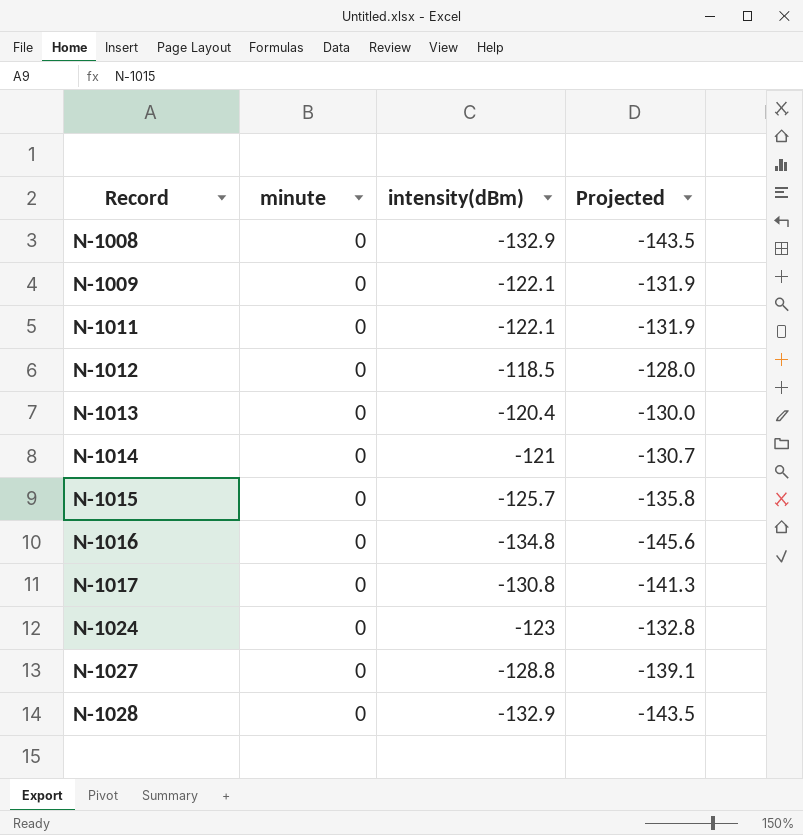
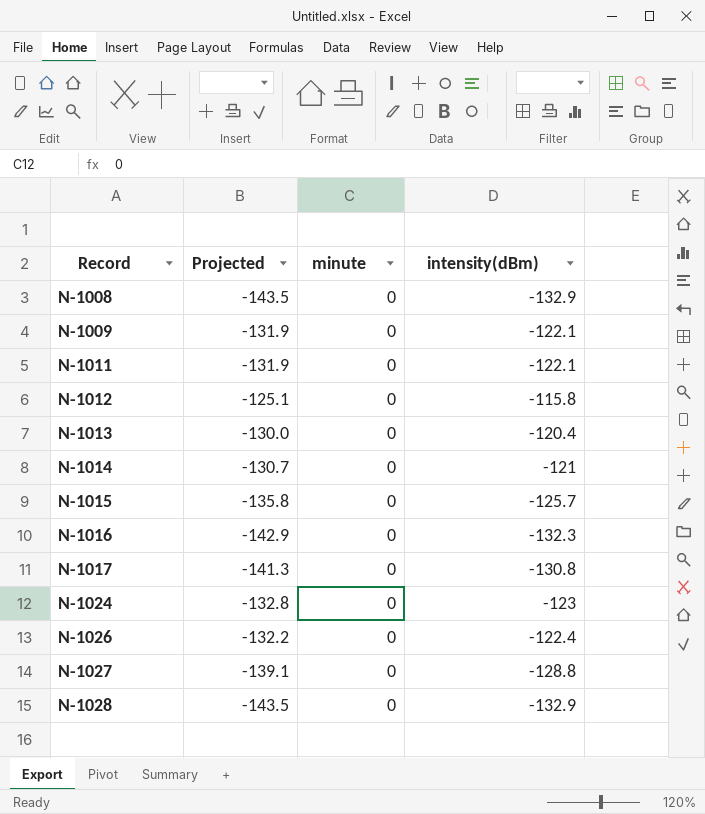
column Projected | position: 4 -> 2
N-1012 | Projected: -128.0 -> -125.1
N-1012 | intensity(dBm): -118.5 -> -115.8
N-1016 | Projected: -145.6 -> -142.9
N-1016 | intensity(dBm): -134.8 -> -132.3
row N-1026: none -> -132.2 | 0 | -122.4

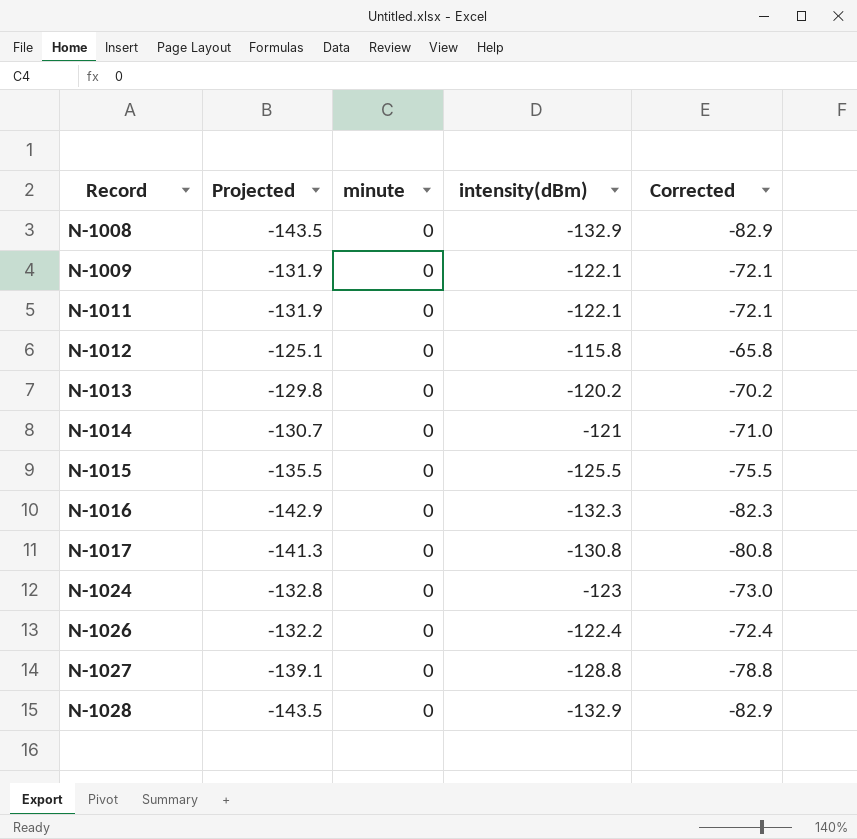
column Corrected | formula: none -> [intensity(dBm)] + 50
N-1013 | Projected: -130.0 -> -129.8
N-1013 | intensity(dBm): -120.4 -> -120.2
N-1015 | Projected: -135.8 -> -135.5
N-1015 | intensity(dBm): -125.7 -> -125.5

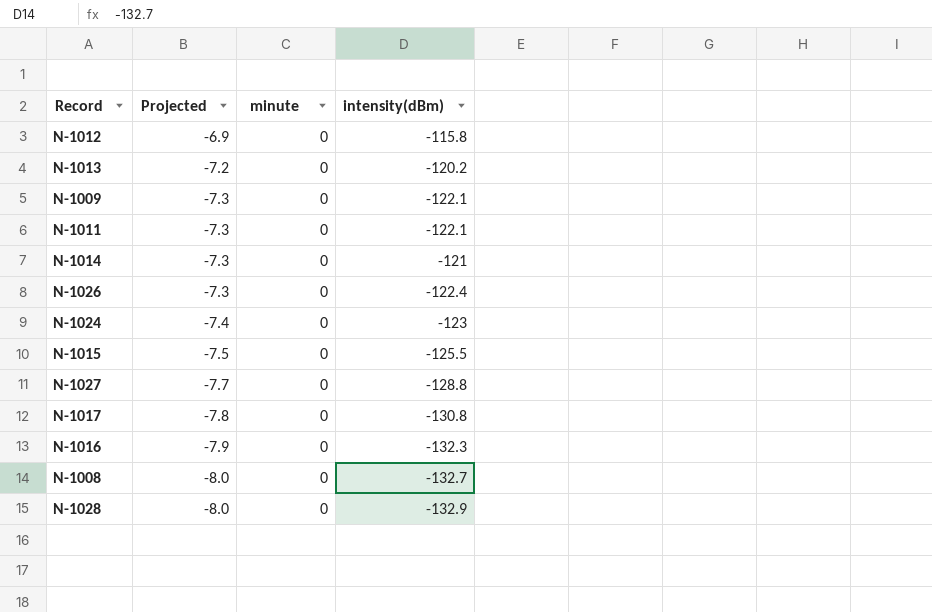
row order: Record ascending -> Projected descending
column Corrected | formula: [intensity(dBm)] + 50 -> none
column Projected | formula: [intensity(dBm)] * 1.08 -> [intensity(dBm)] * 0.06
N-1008 | intensity(dBm): -132.9 -> -132.7

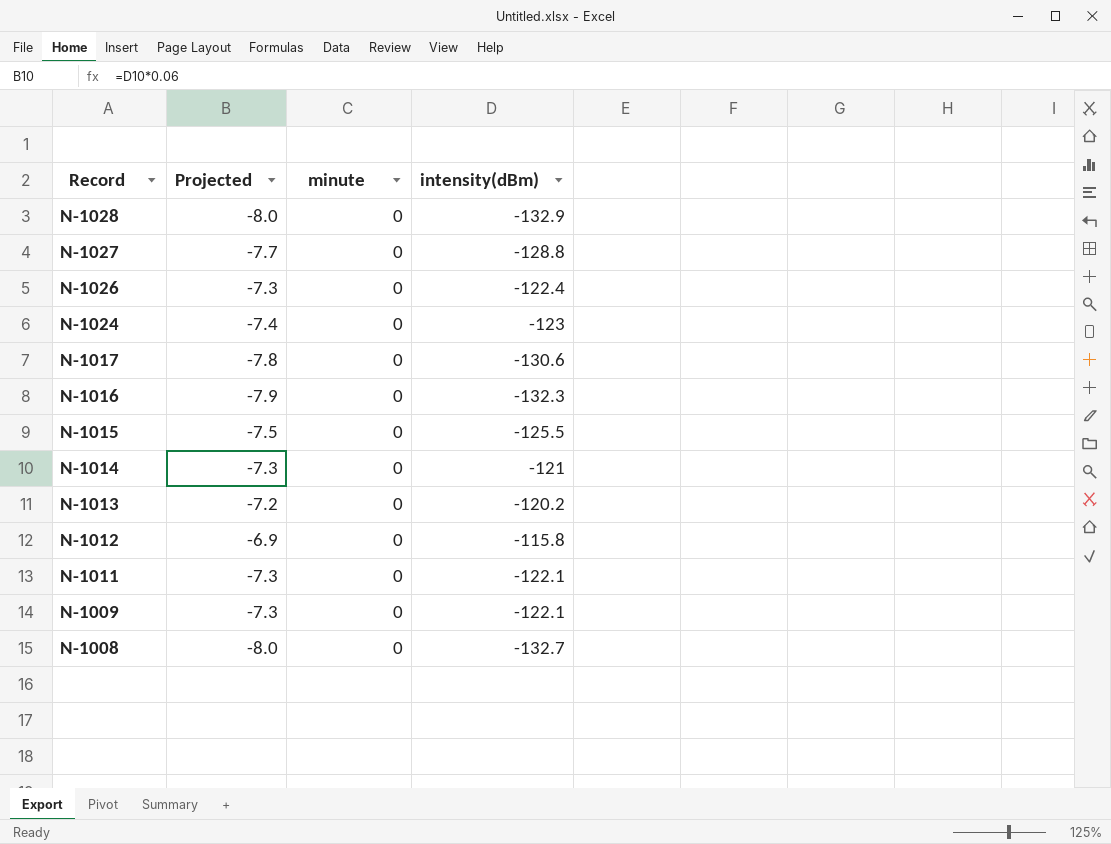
row order: Projected descending -> Record descending
N-1017 | intensity(dBm): -130.8 -> -130.6

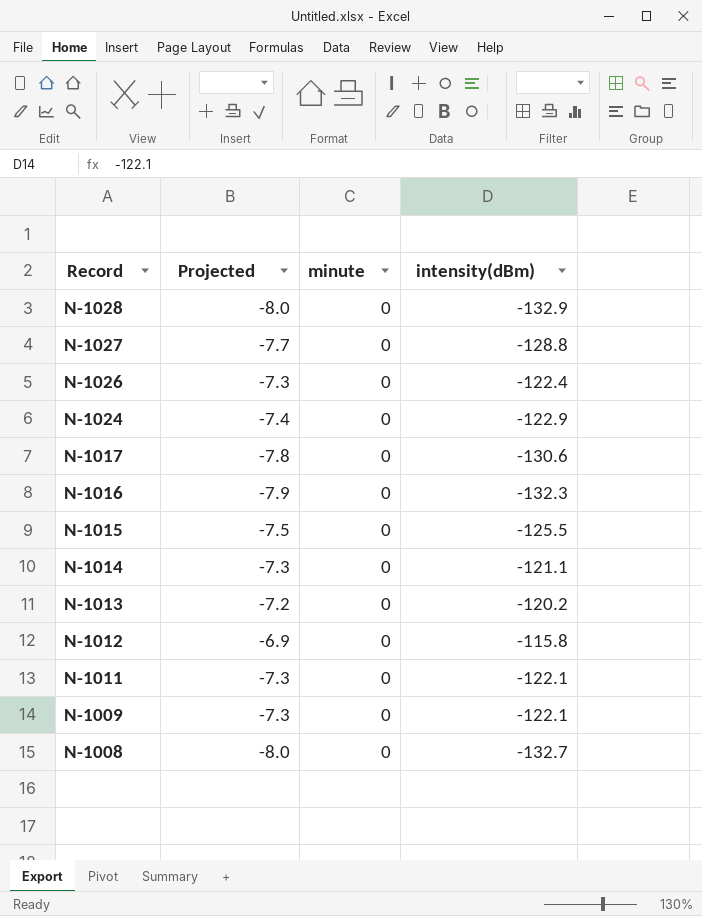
N-1024 | intensity(dBm): -123 -> -122.9
N-1014 | intensity(dBm): -121 -> -121.1

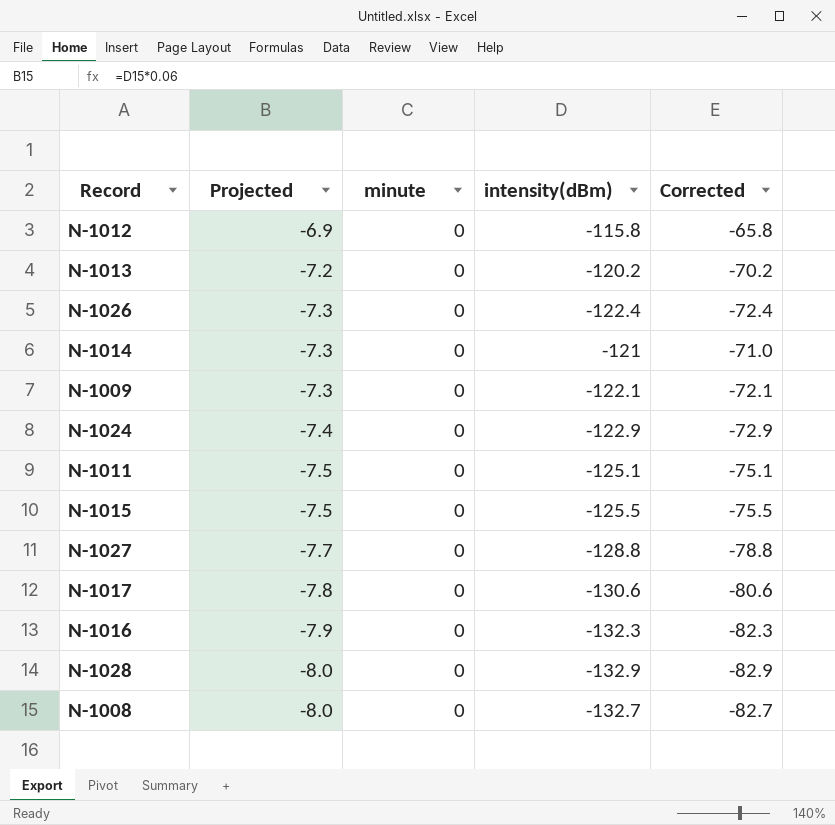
row order: Record descending -> Projected descending
column Corrected | formula: none -> [intensity(dBm)] + 50
N-1014 | intensity(dBm): -121.1 -> -121
N-1011 | Projected: -7.3 -> -7.5
N-1011 | intensity(dBm): -122.1 -> -125.1

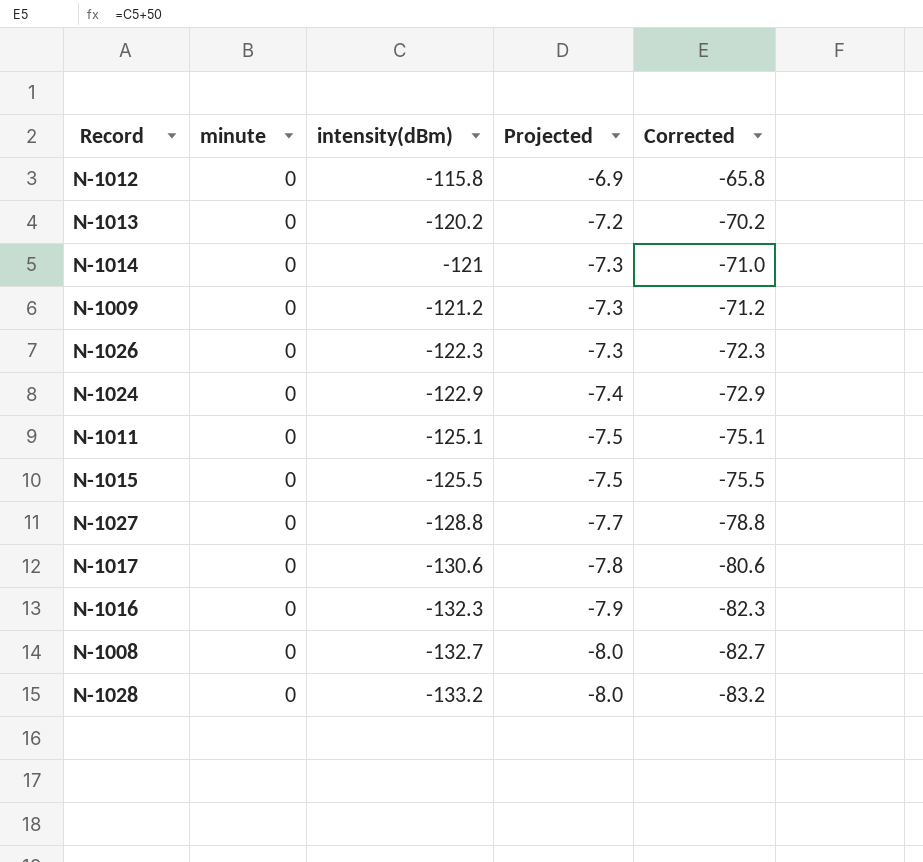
row order: Projected descending -> intensity(dBm) descending
column Projected | position: 2 -> 4
N-1009 | intensity(dBm): -122.1 -> -121.2
N-1009 | Corrected: -72.1 -> -71.2
N-1026 | intensity(dBm): -122.4 -> -122.3
N-1026 | Corrected: -72.4 -> -72.3
N-1028 | intensity(dBm): -132.9 -> -133.2
N-1028 | Corrected: -82.9 -> -83.2

